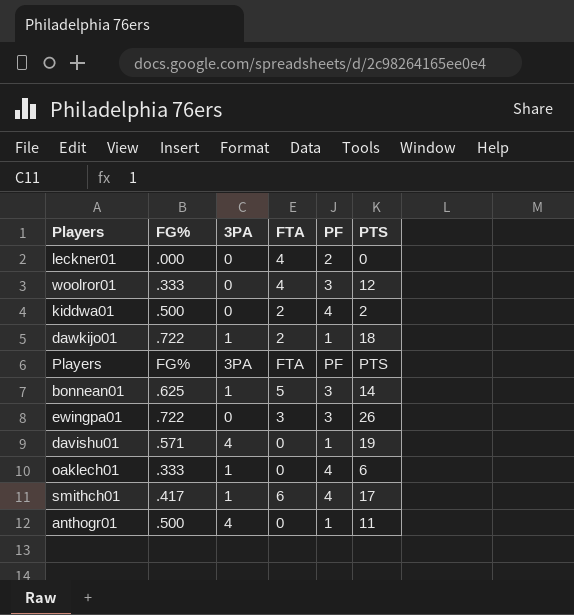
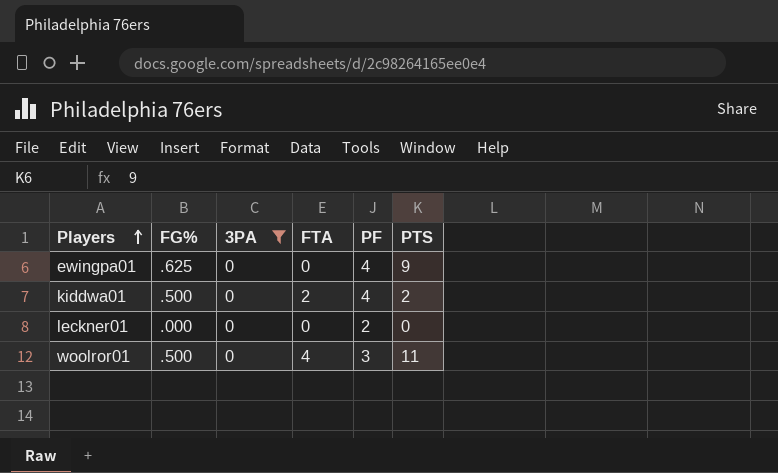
filter: none -> 3PA = 0
row order: none -> Players ascending
ewingpa01 | FG%: .722 -> .625
ewingpa01 | FTA: 3 -> 0
ewingpa01 | PF: 3 -> 4
ewingpa01 | PTS: 26 -> 9
leckner01 | FTA: 4 -> 0
woolror01 | FG%: .333 -> .500
woolror01 | PTS: 12 -> 11

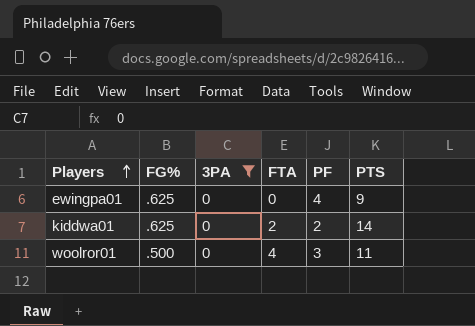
row leckner01: .000 | 0 | 0 | 2 | 0 -> none
kiddwa01 | FG%: .500 -> .625
kiddwa01 | PF: 4 -> 2
kiddwa01 | PTS: 2 -> 14

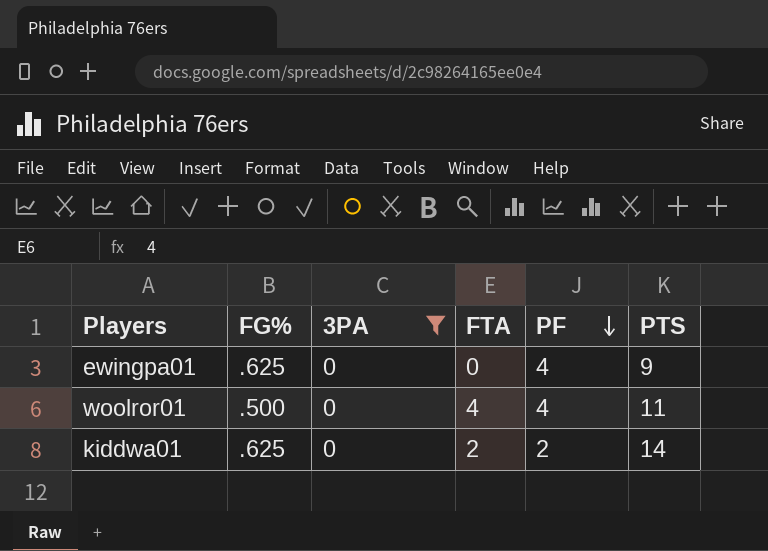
row order: Players ascending -> PF descending
woolror01 | PF: 3 -> 4

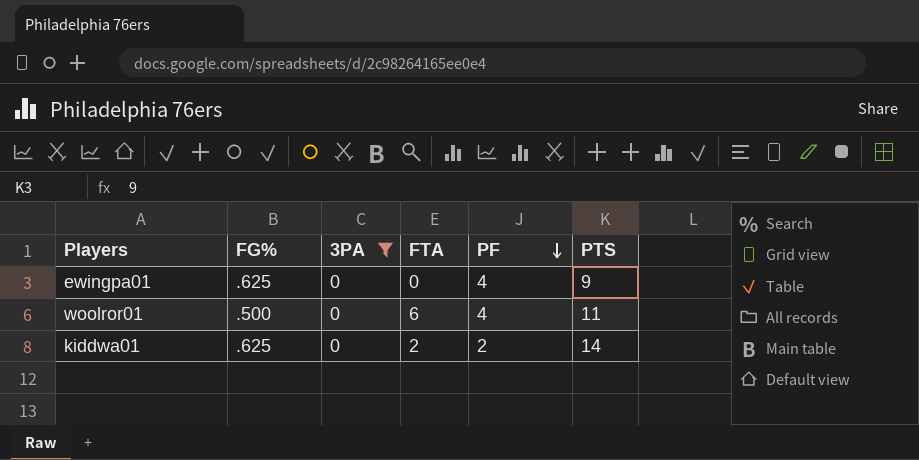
woolror01 | FTA: 4 -> 6

